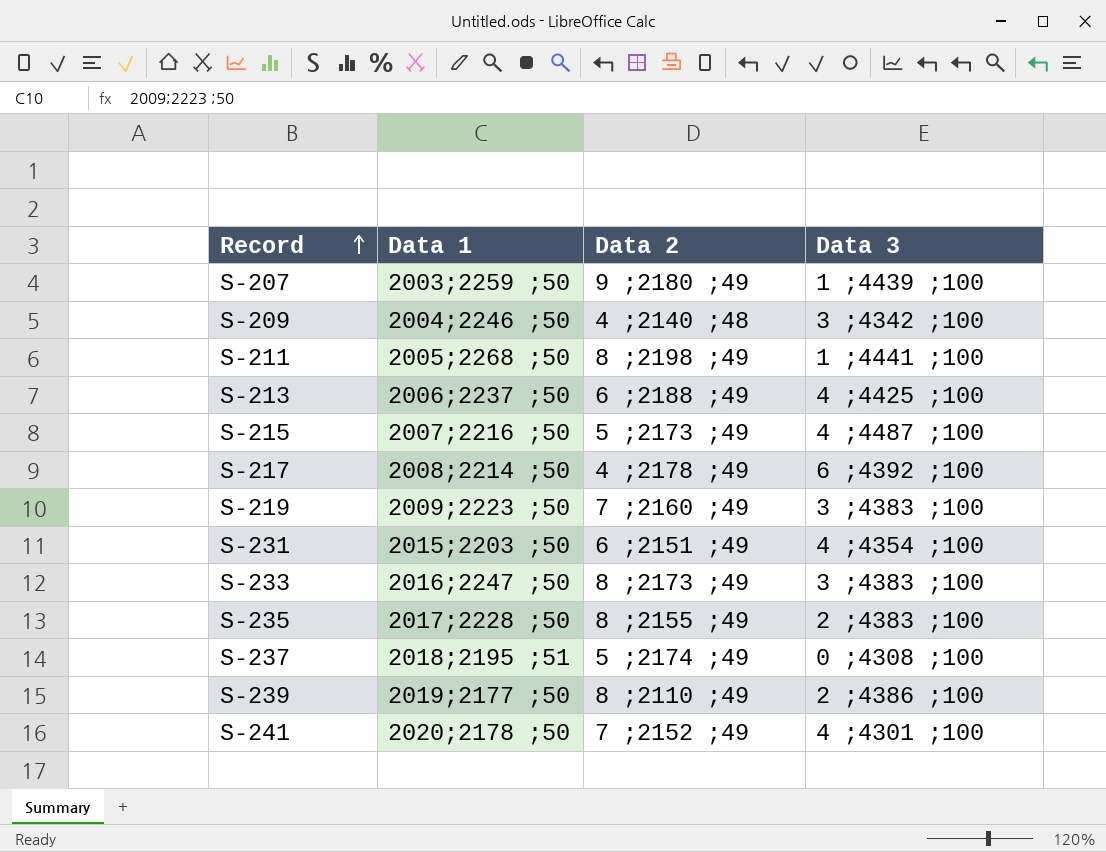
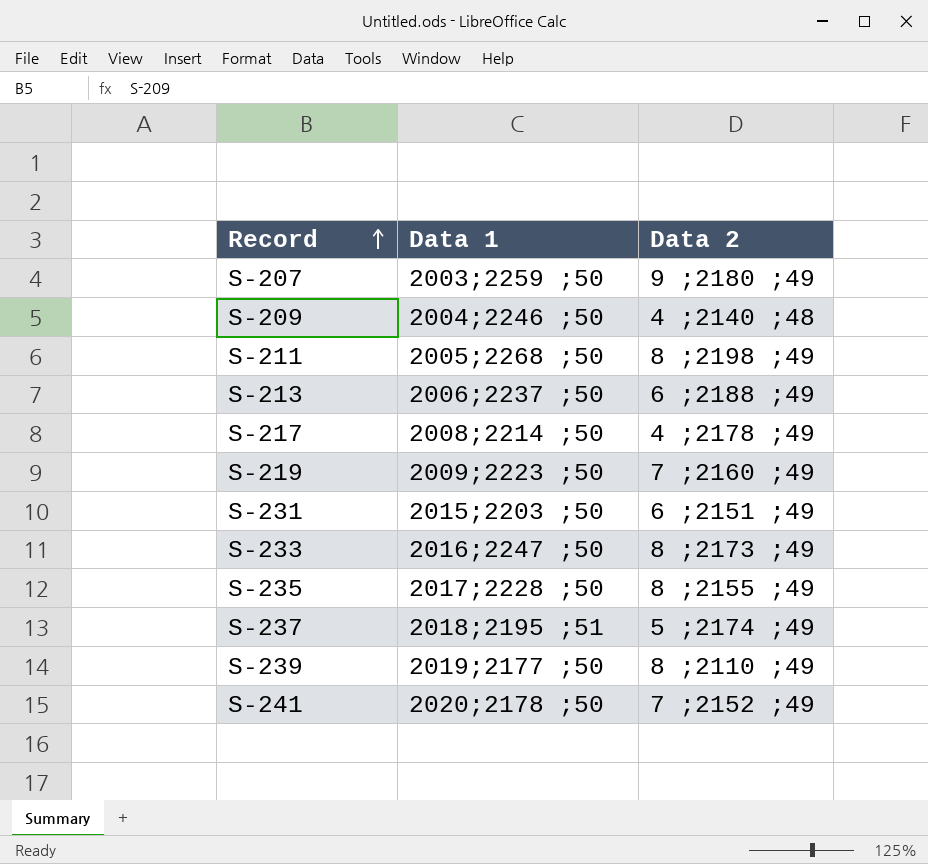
column Data 3 | position: 4 -> none
row S-215: 2007;2216 ;50 | 5 ;2173 ;49 | 4 ;4487 ;100 -> none

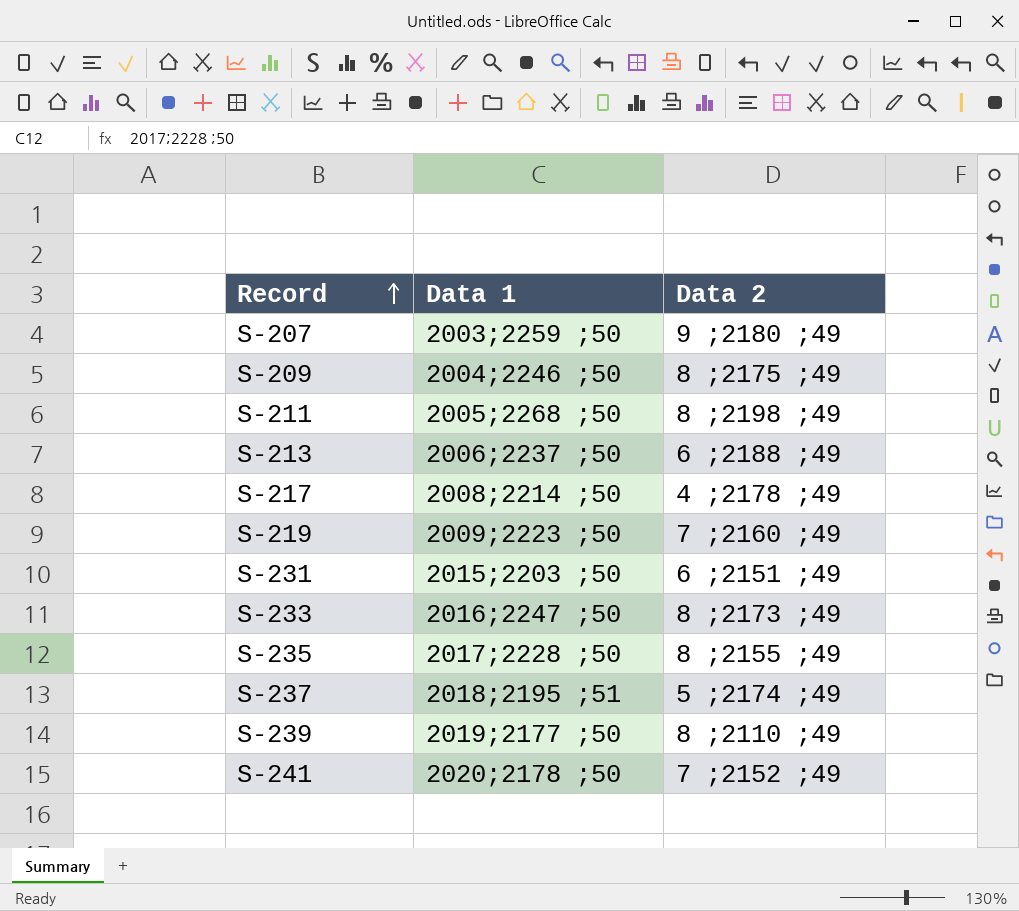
S-209 | Data 2: 4 ;2140 ;48 -> 8 ;2175 ;49

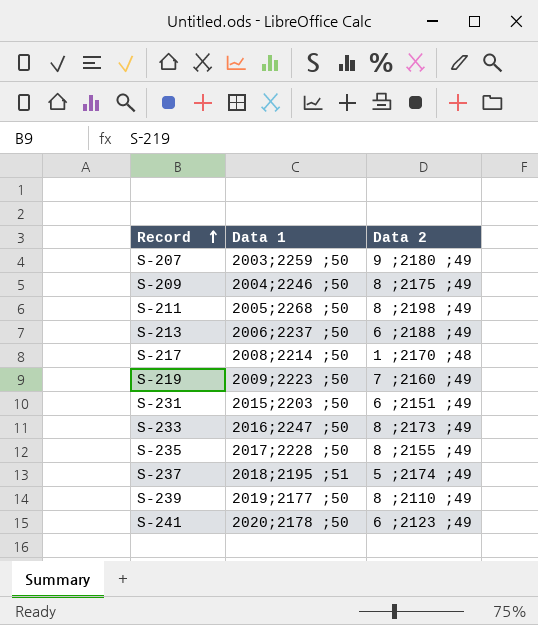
S-217 | Data 2: 4 ;2178 ;49 -> 1 ;2170 ;48
S-241 | Data 2: 7 ;2152 ;49 -> 6 ;2123 ;49

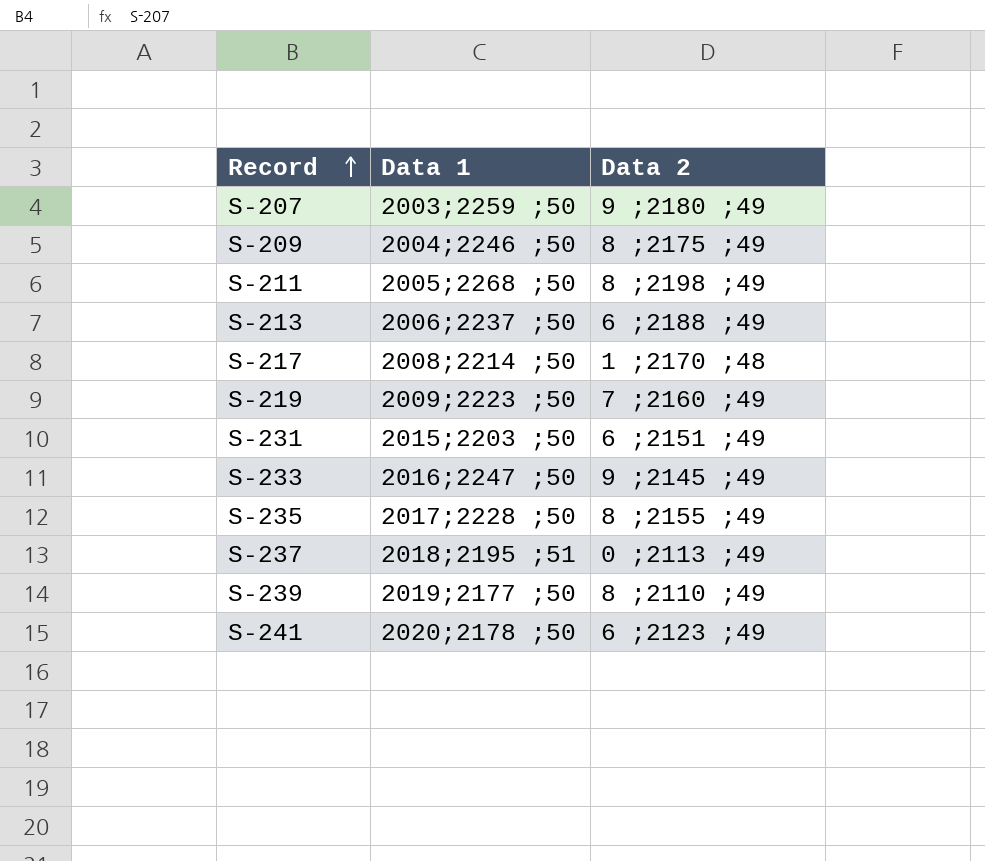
S-233 | Data 2: 8 ;2173 ;49 -> 9 ;2145 ;49
S-237 | Data 2: 5 ;2174 ;49 -> 0 ;2113 ;49

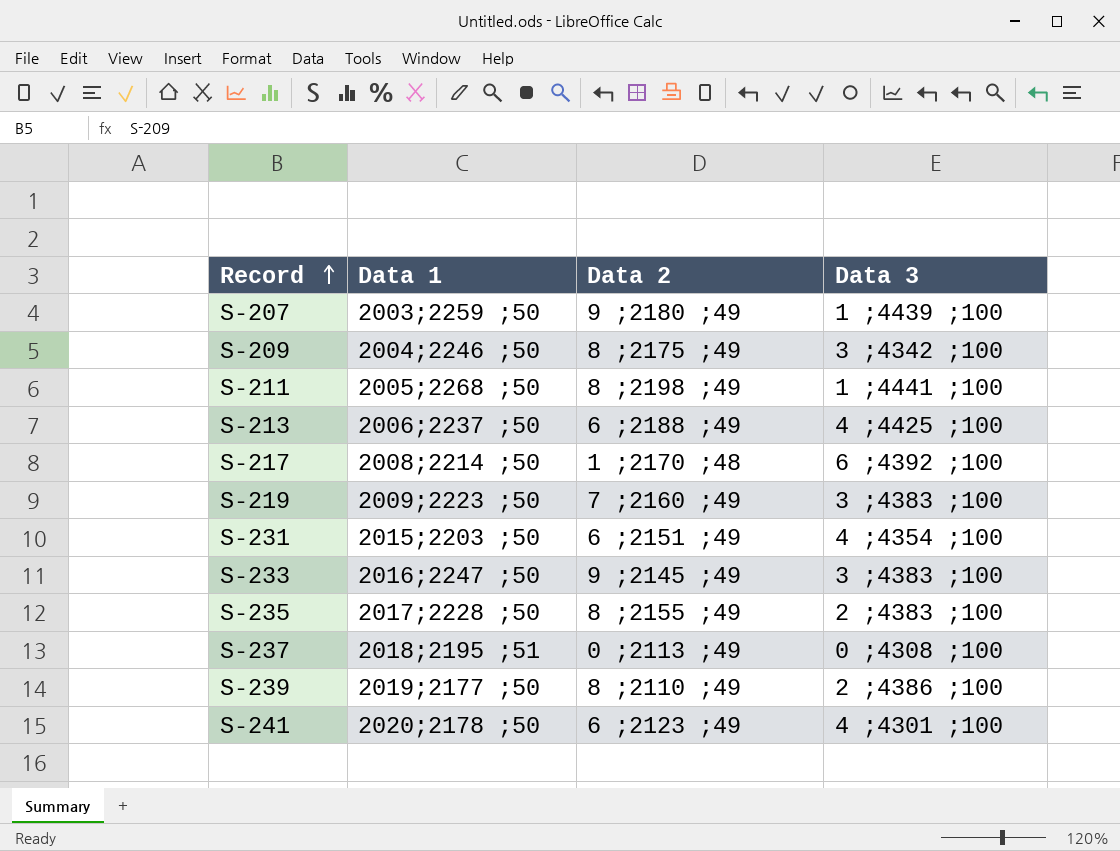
column Data 3 | position: none -> 4

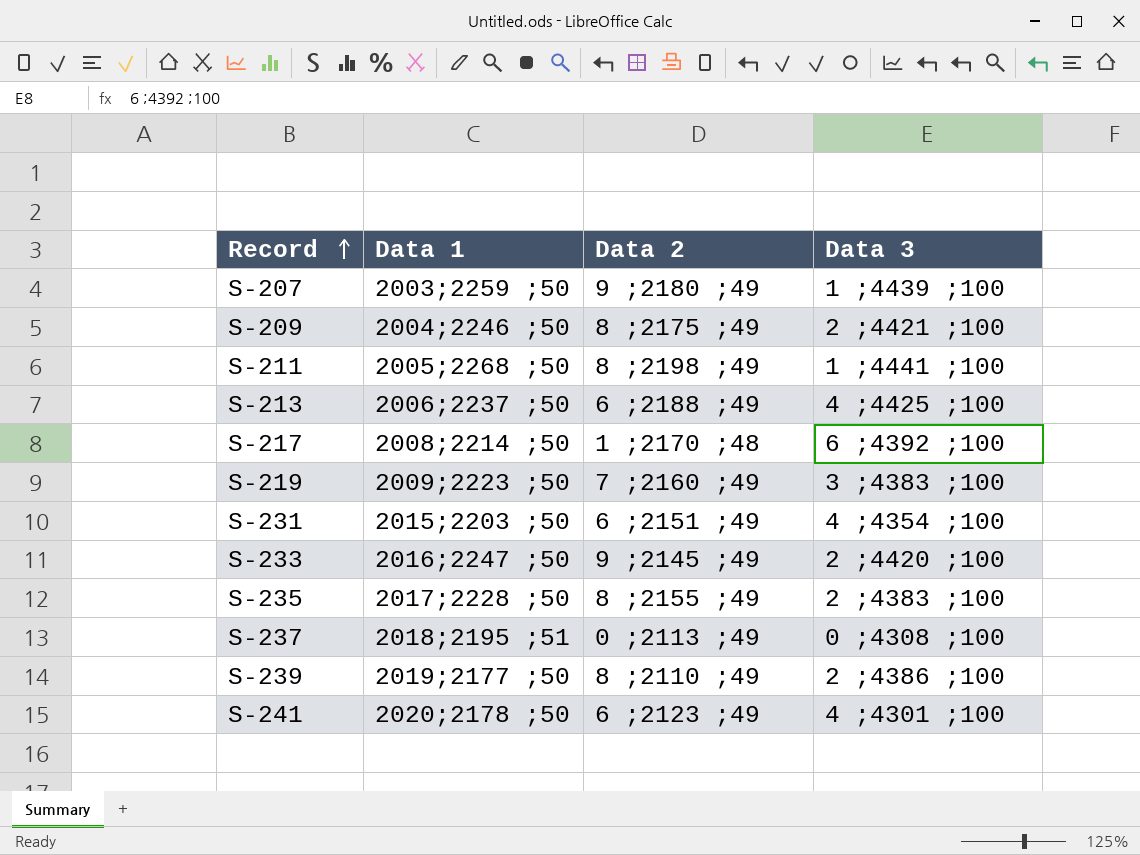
S-209 | Data 3: 3 ;4342 ;100 -> 2 ;4421 ;100
S-233 | Data 3: 3 ;4383 ;100 -> 2 ;4420 ;100

